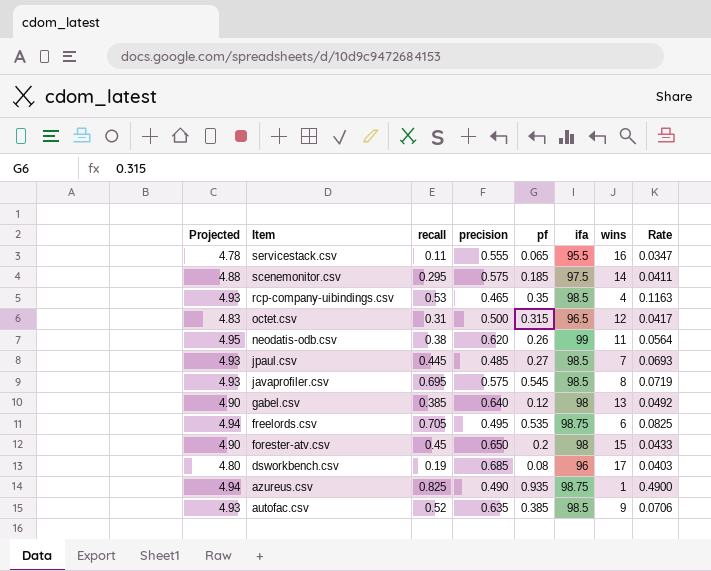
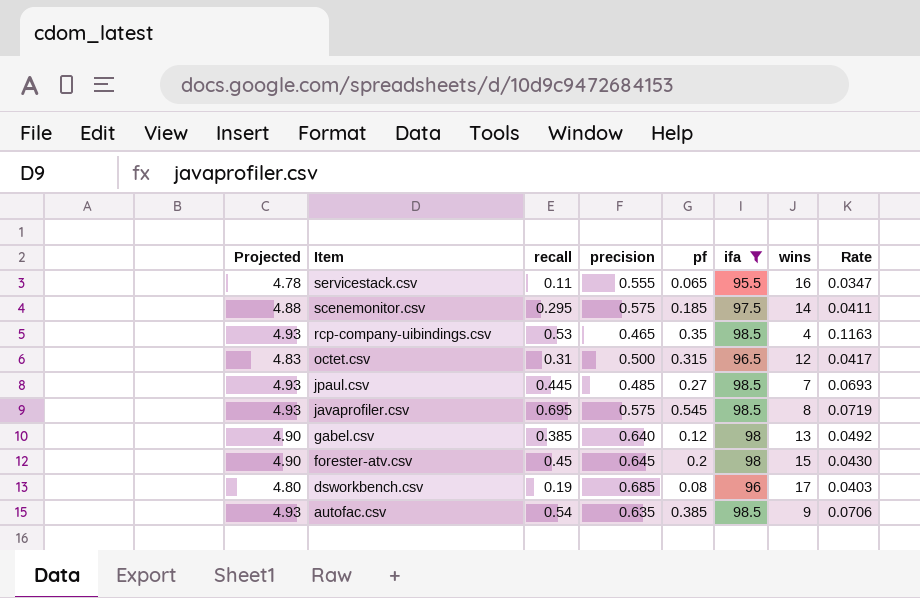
filter: none -> ifa <= 98.5
forester-atv.csv | precision: 0.650 -> 0.645
forester-atv.csv | Rate: 0.0433 -> 0.0430
autofac.csv | recall: 0.52 -> 0.54

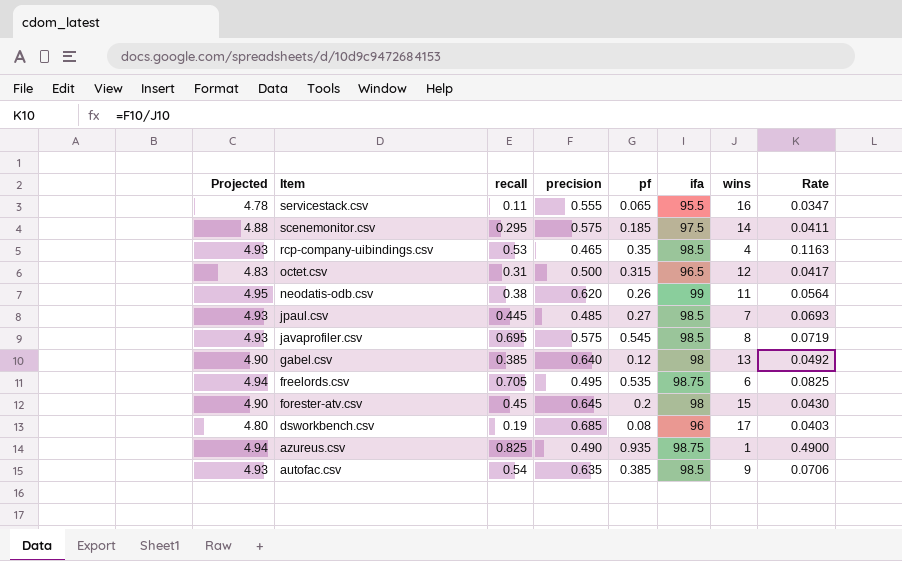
filter: ifa <= 98.5 -> none

